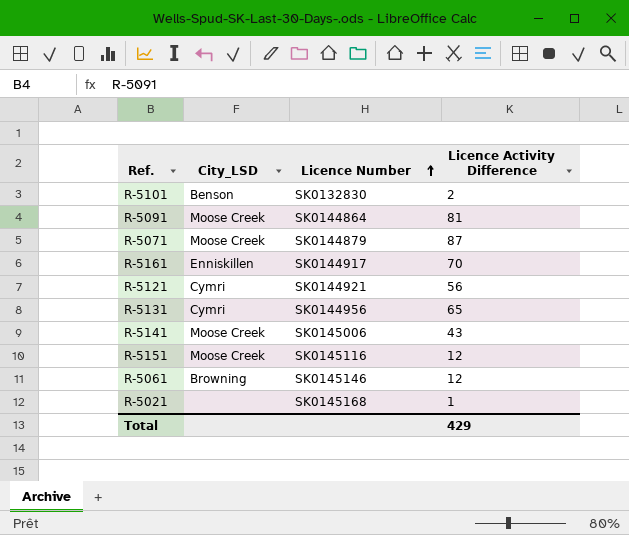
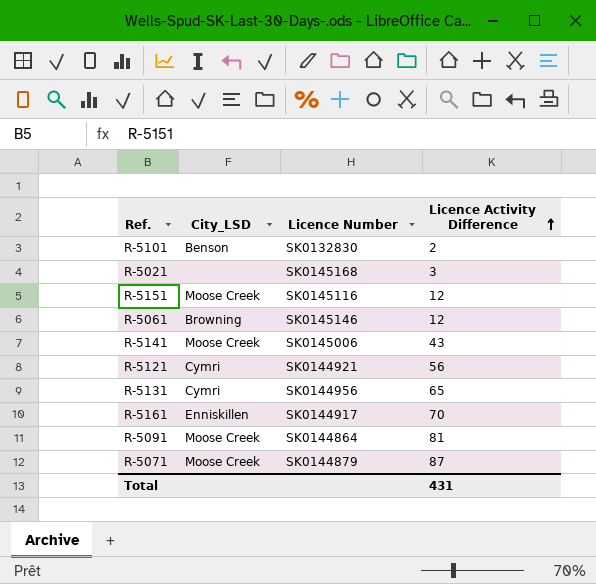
row order: Licence Number ascending -> Licence Activity Difference ascending
R-5021 | Licence Activity Difference: 1 -> 3
Total | Licence Activity Difference: 429 -> 431

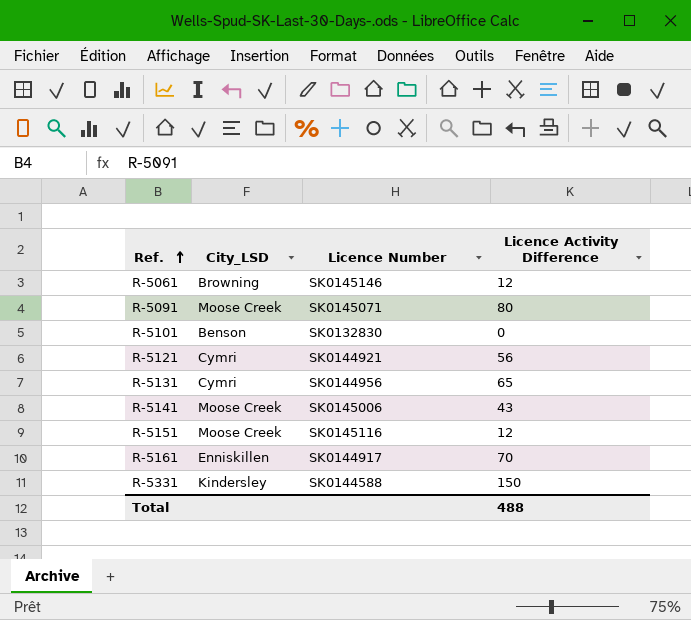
row order: Licence Activity Difference ascending -> Ref. ascending
row R-5021: none | SK0145168 | 3 -> none
row R-5071: Moose Creek | SK0144879 | 87 -> none
R-5091 | Licence Number: SK0144864 -> SK0145071
R-5091 | Licence Activity Difference: 81 -> 80
R-5101 | Licence Activity Difference: 2 -> 0
row R-5331: none -> Kindersley | SK0144588 | 150
Total | Licence Activity Difference: 431 -> 488

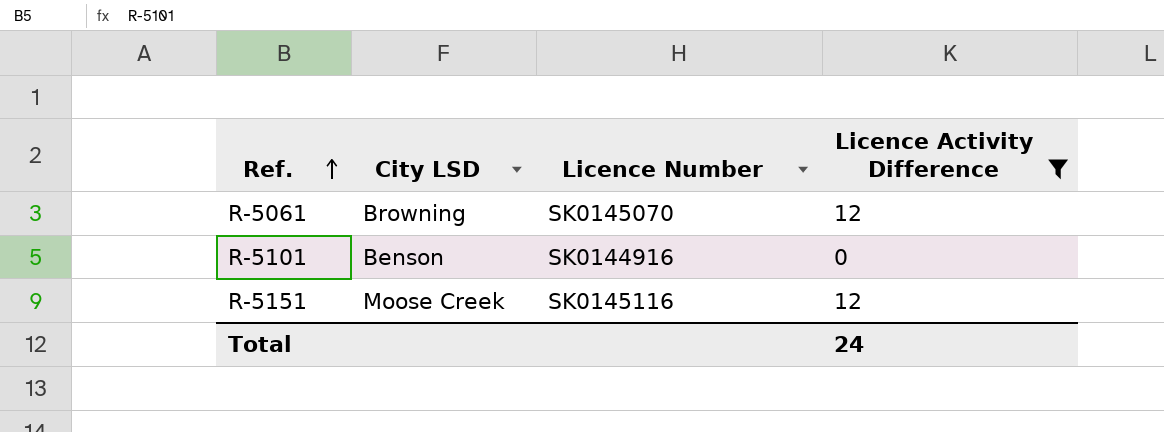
filter: none -> Licence Activity Difference <= 12
column name: City_LSD -> City LSD
R-5061 | Licence Number: SK0145146 -> SK0145070
R-5101 | Licence Number: SK0132830 -> SK0144916
Total | Licence Activity Difference: 488 -> 24

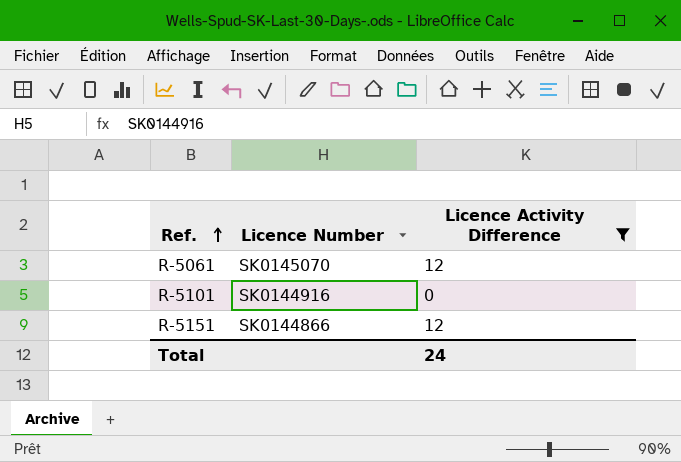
column City LSD | position: 2 -> none
R-5151 | Licence Number: SK0145116 -> SK0144866

